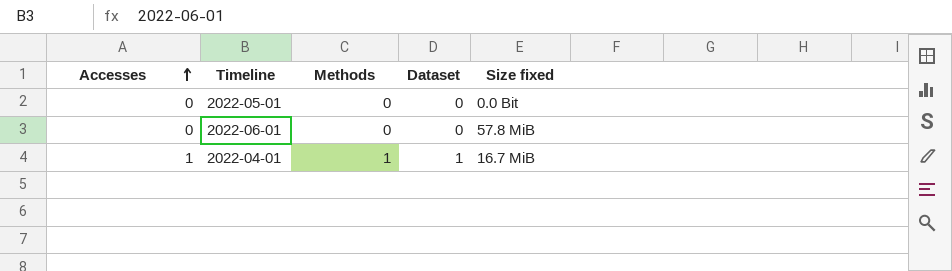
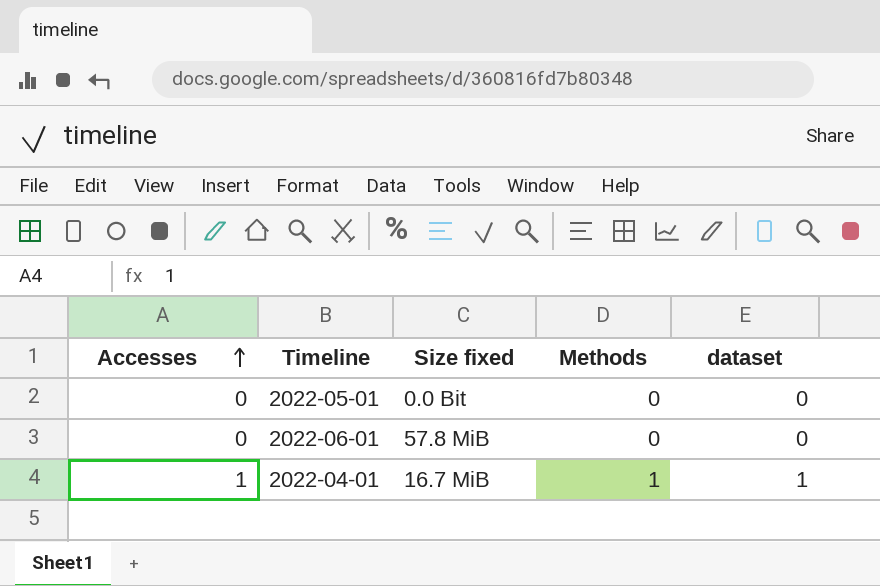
column Size fixed | position: 5 -> 3
column name: Dataset -> dataset

